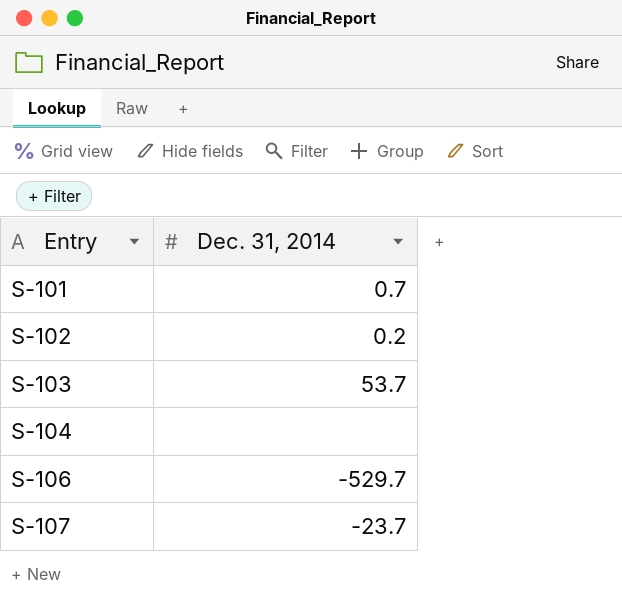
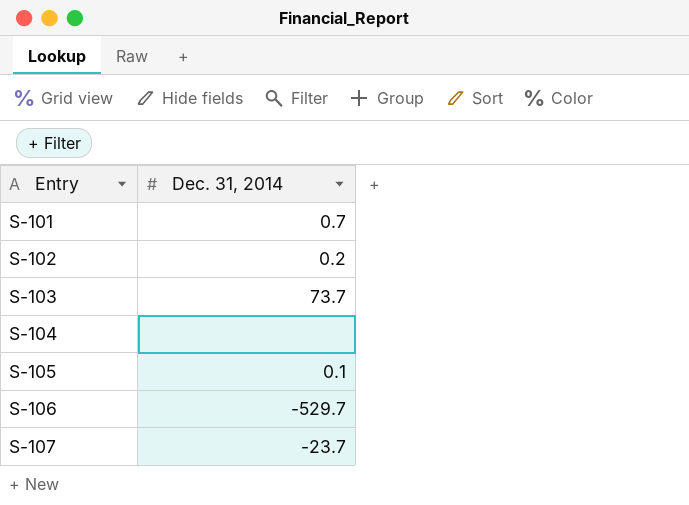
S-103 | Dec. 31, 2014: 53.7 -> 73.7
row S-105: none -> 0.1

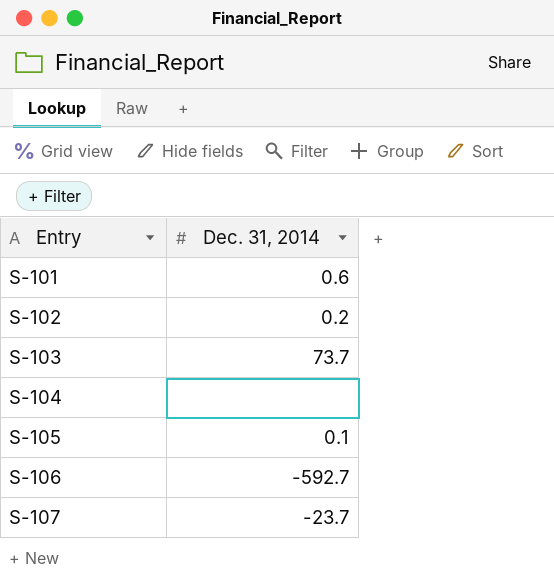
S-101 | Dec. 31, 2014: 0.7 -> 0.6
S-106 | Dec. 31, 2014: -529.7 -> -592.7

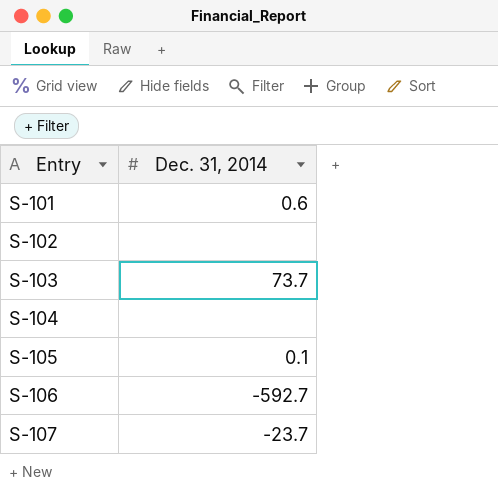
S-102 | Dec. 31, 2014: 0.2 -> none

